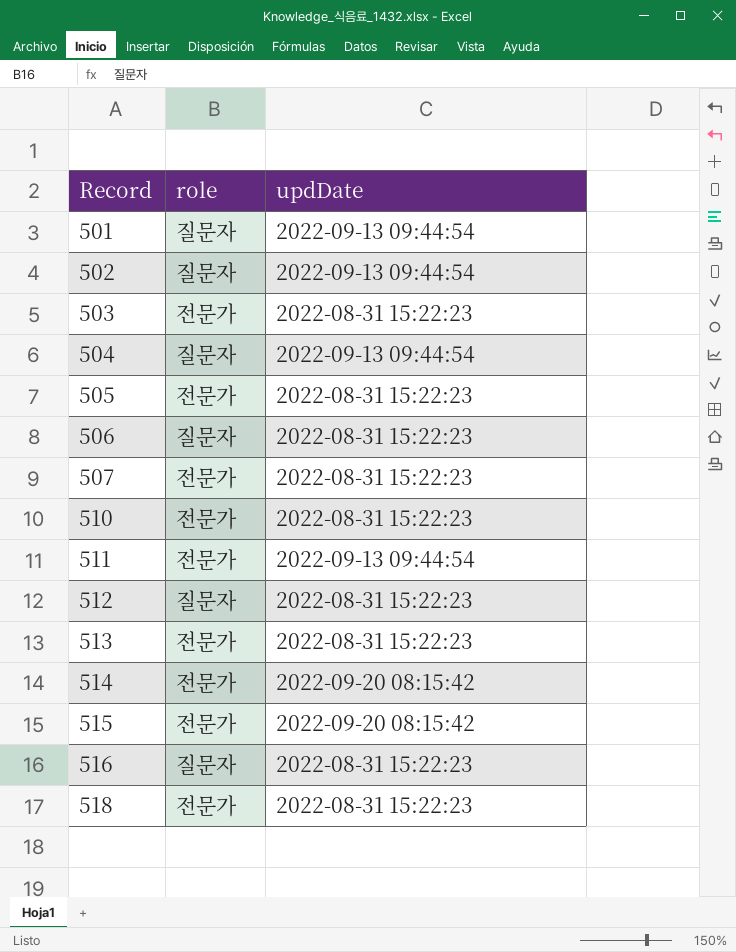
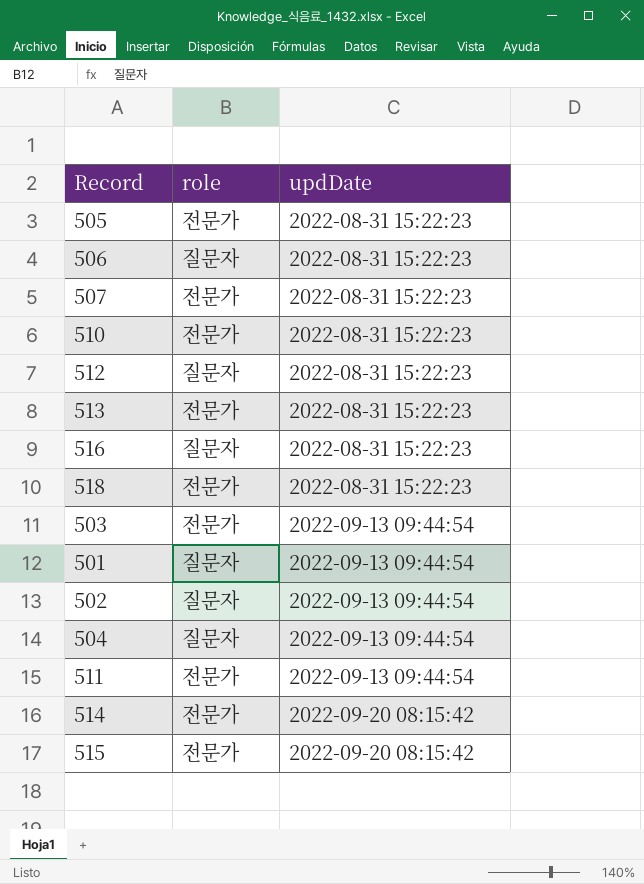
row order: Record ascending -> updDate ascending
503 | updDate: 2022-08-31 15:22:23 -> 2022-09-13 09:44:54

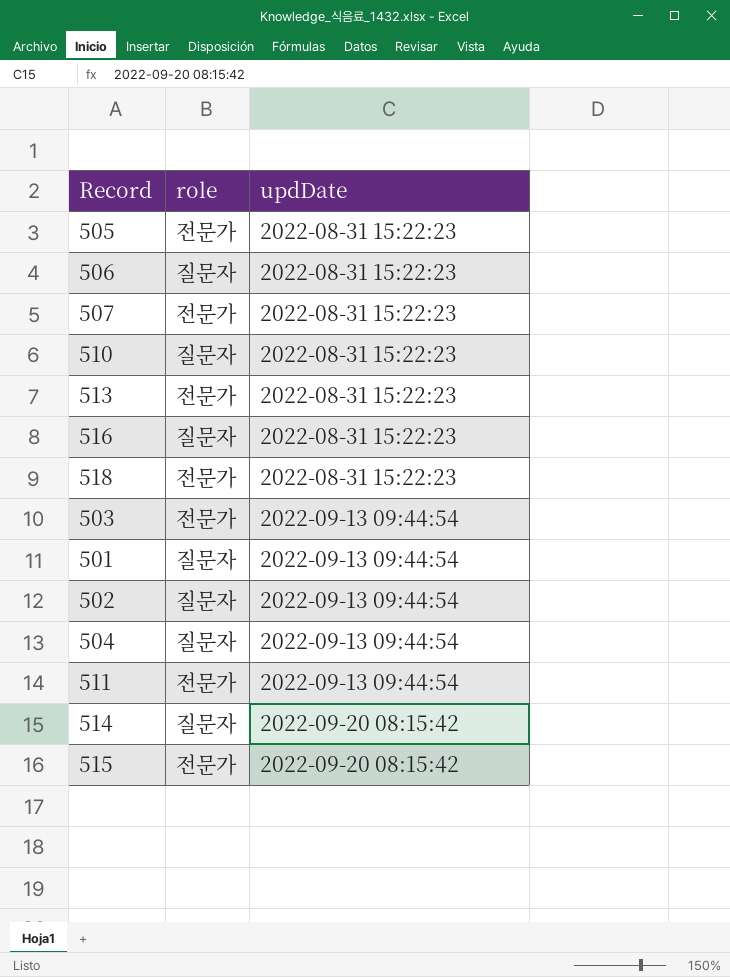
row 512: 질문자 | 2022-08-31 15:22:23 -> none
510 | role: 전문가 -> 질문자
514 | role: 전문가 -> 질문자

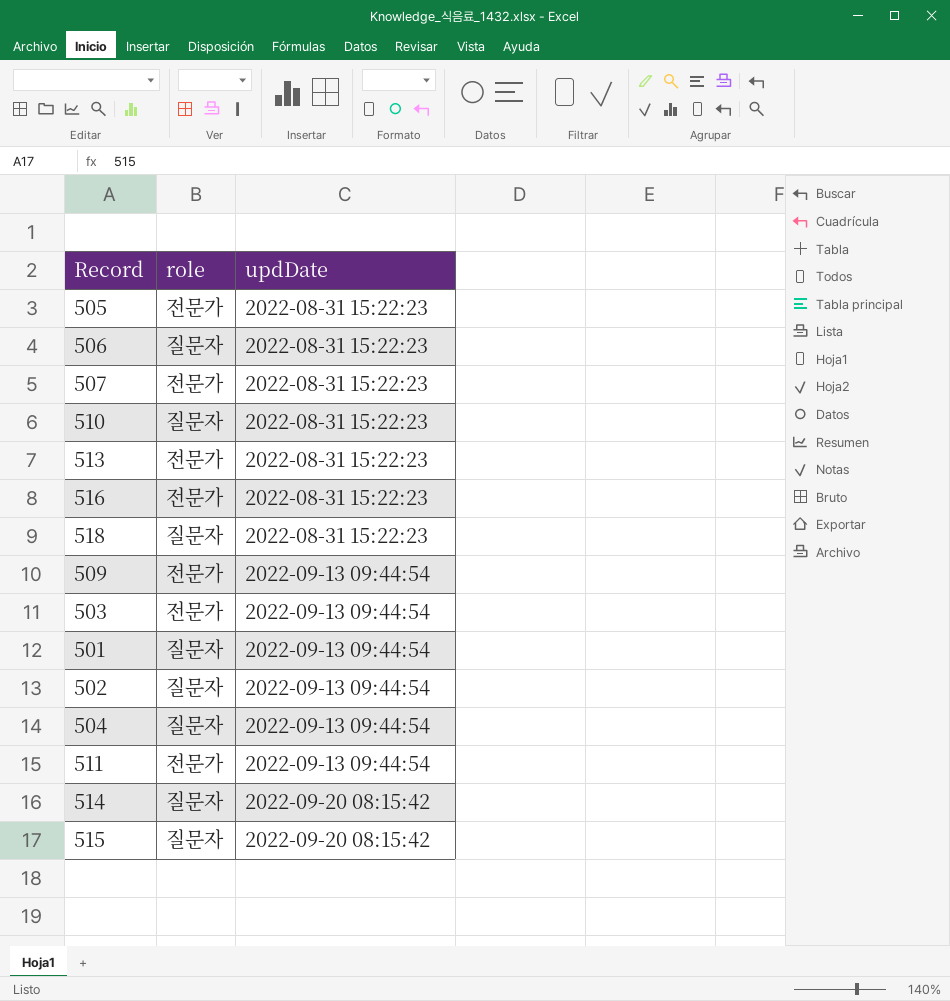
516 | role: 질문자 -> 전문가
518 | role: 전문가 -> 질문자
row 509: none -> 전문가 | 2022-09-13 09:44:54
515 | role: 전문가 -> 질문자

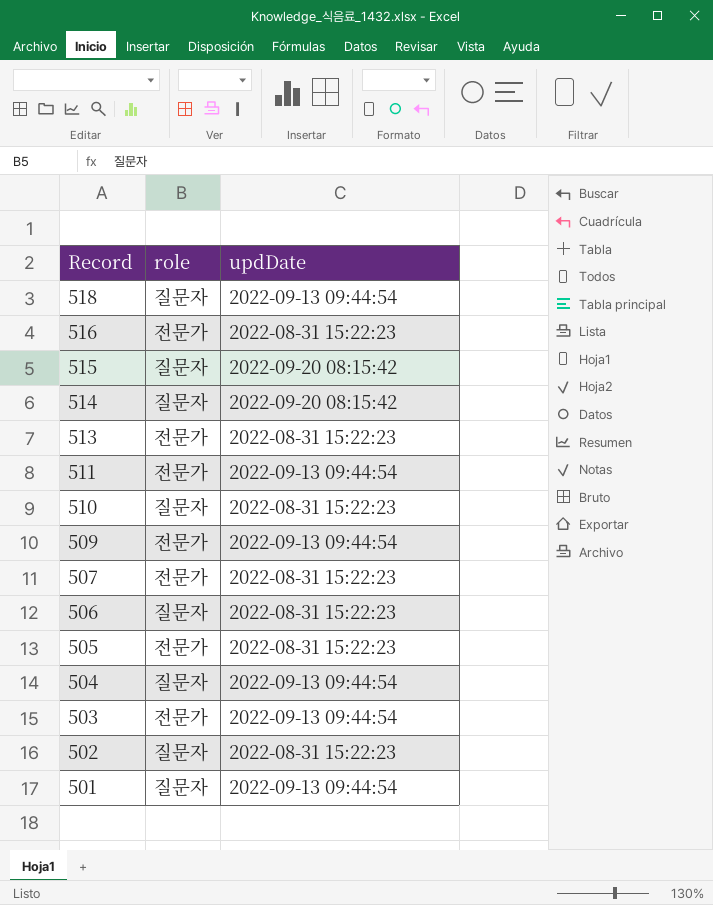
row order: updDate ascending -> Record descending
518 | updDate: 2022-08-31 15:22:23 -> 2022-09-13 09:44:54
502 | updDate: 2022-09-13 09:44:54 -> 2022-08-31 15:22:23

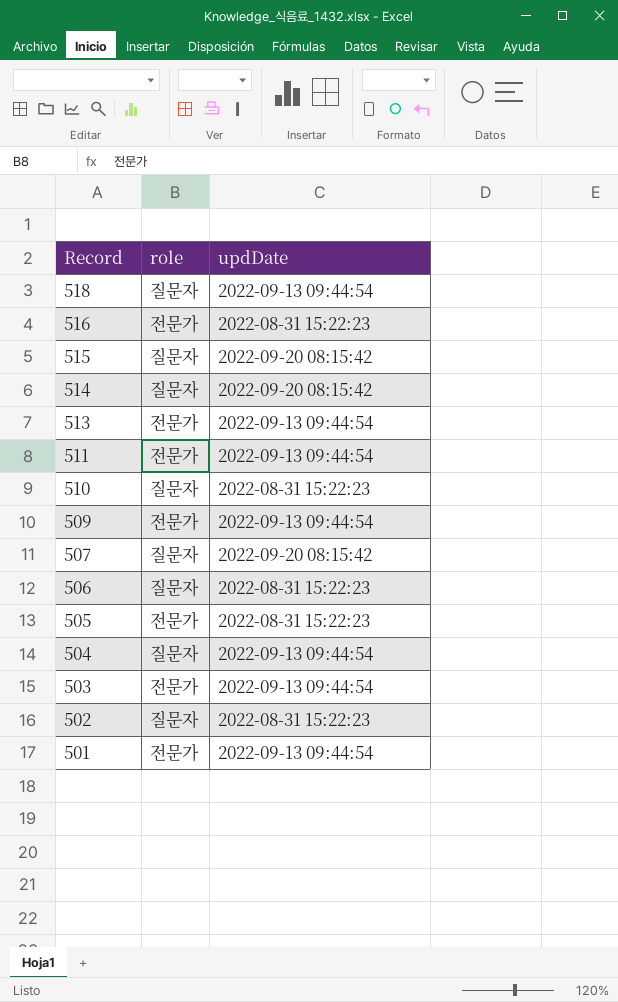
513 | updDate: 2022-08-31 15:22:23 -> 2022-09-13 09:44:54
507 | role: 전문가 -> 질문자
507 | updDate: 2022-08-31 15:22:23 -> 2022-09-20 08:15:42
501 | role: 질문자 -> 전문가

